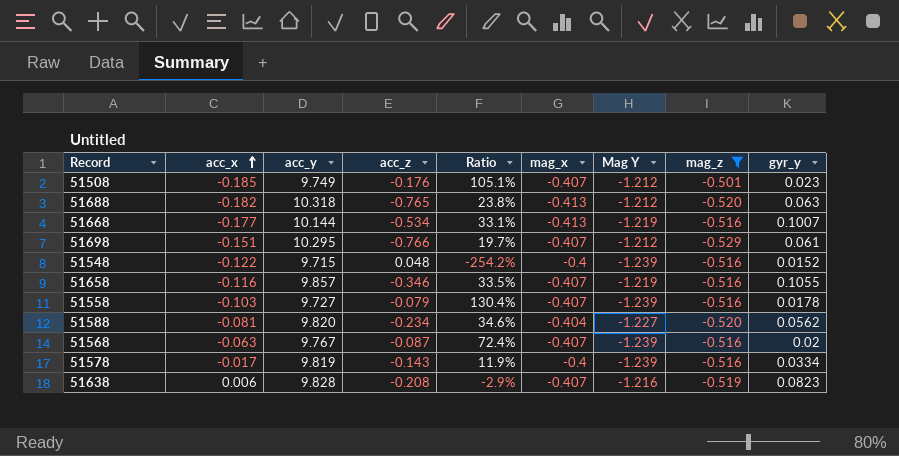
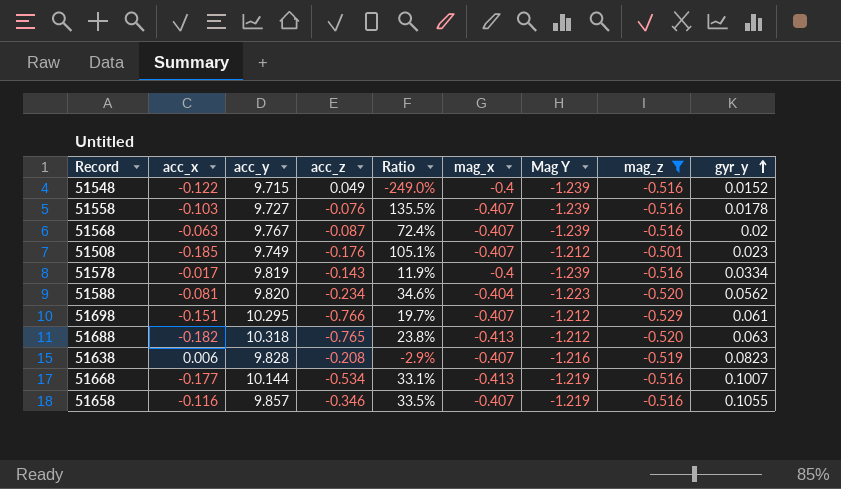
row order: acc_x ascending -> gyr_y ascending
51548 | acc_z: 0.048 -> 0.049
51548 | Ratio: -254.2% -> -249.0%
51558 | acc_z: -0.079 -> -0.076
51558 | Ratio: 130.4% -> 135.5%
51588 | Mag Y: -1.227 -> -1.223

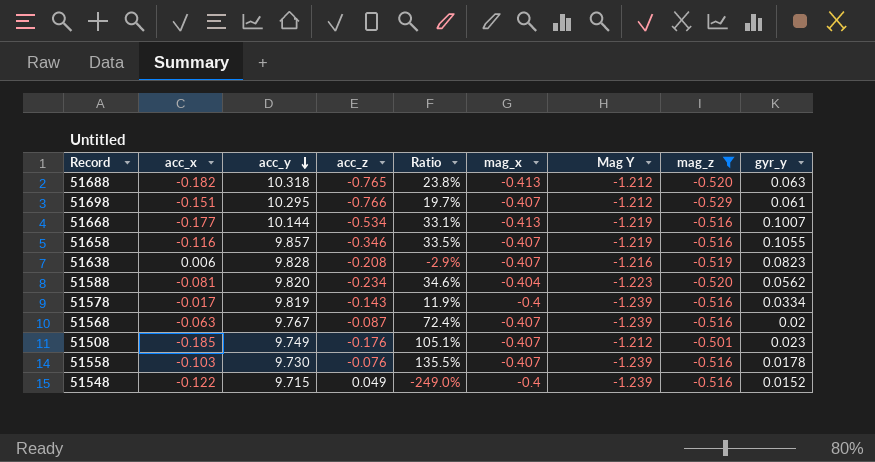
row order: gyr_y ascending -> acc_y descending
51558 | acc_y: 9.727 -> 9.730

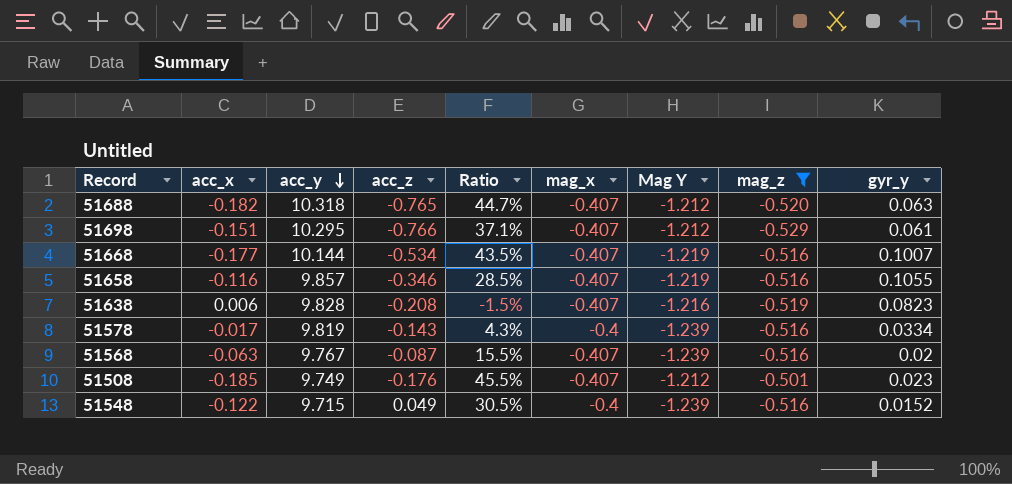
column Ratio | formula: [acc_x] / [acc_z] -> [acc_x] / [mag_x]
row 51588: -0.081 | 9.820 | -0.234 | 34.6% | -0.404 | -1.223 | -0.520 | 0.0562 -> none
row 51558: -0.103 | 9.730 | -0.076 | 135.5% | -0.407 | -1.239 | -0.516 | 0.0178 -> none
51688 | mag_x: -0.413 -> -0.407
51668 | mag_x: -0.413 -> -0.407

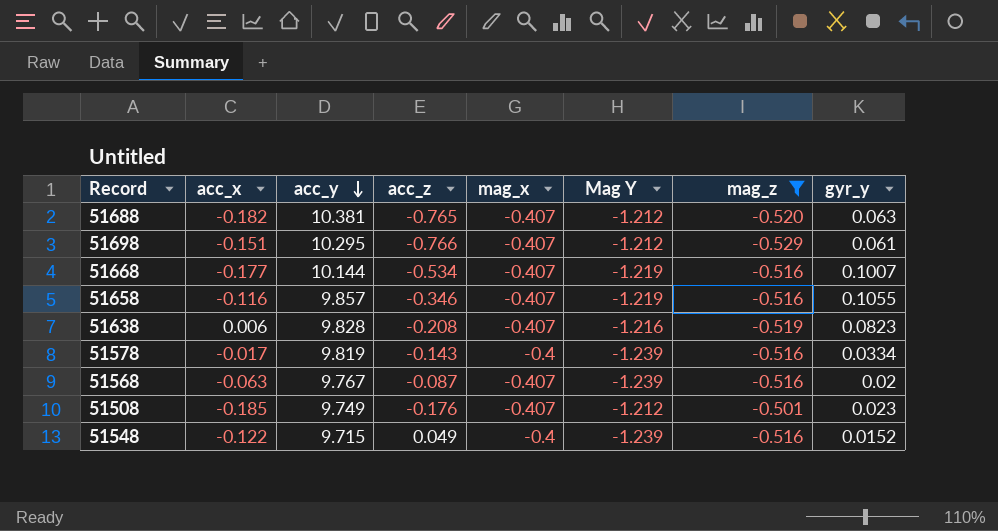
column Ratio | formula: [acc_x] / [mag_x] -> none
51688 | acc_y: 10.318 -> 10.381

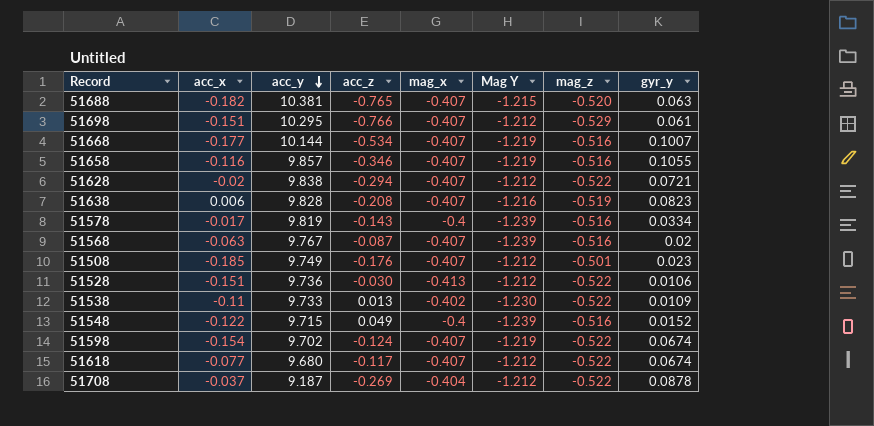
filter: mag_z != -0.522 -> none
51688 | Mag Y: -1.212 -> -1.215

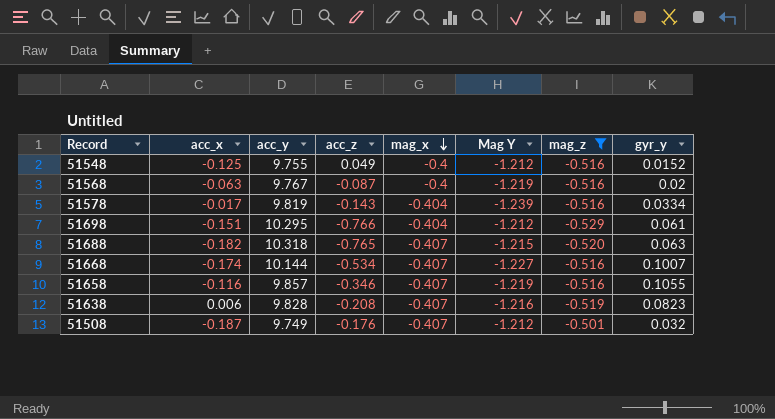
filter: none -> mag_z != -0.522
row order: acc_y descending -> mag_x descending
51548 | acc_x: -0.122 -> -0.125
51548 | acc_y: 9.715 -> 9.755
51548 | Mag Y: -1.239 -> -1.212
51568 | mag_x: -0.407 -> -0.4
51568 | Mag Y: -1.239 -> -1.219
51578 | mag_x: -0.4 -> -0.404
51698 | mag_x: -0.407 -> -0.404
51688 | acc_y: 10.381 -> 10.318
51668 | acc_x: -0.177 -> -0.174
51668 | Mag Y: -1.219 -> -1.227
51508 | acc_x: -0.185 -> -0.187
51508 | gyr_y: 0.023 -> 0.032

